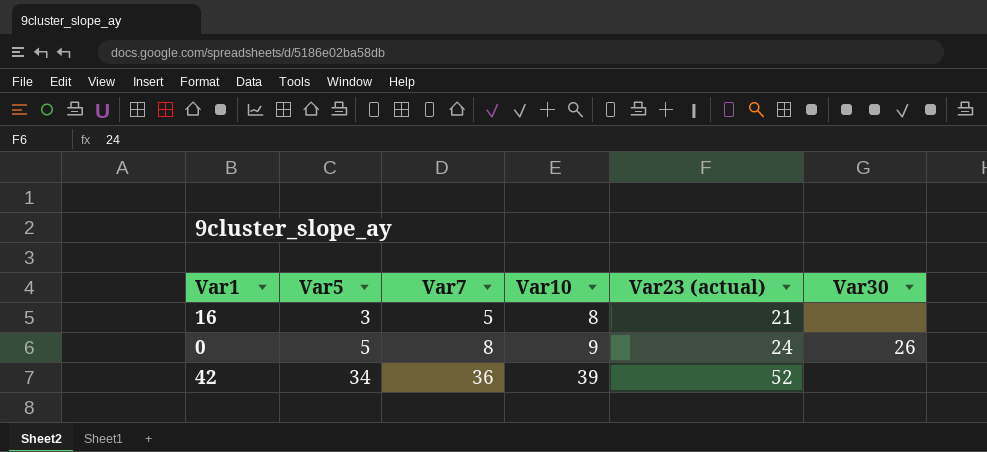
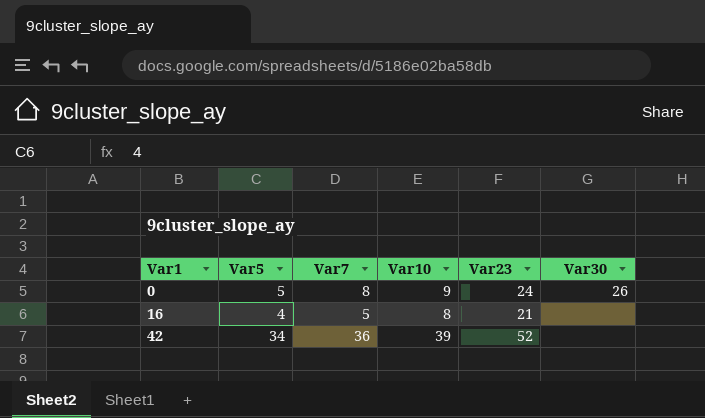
row order: Var5 ascending -> Var1 ascending
column name: Var23 (actual) -> Var23
16 | Var5: 3 -> 4

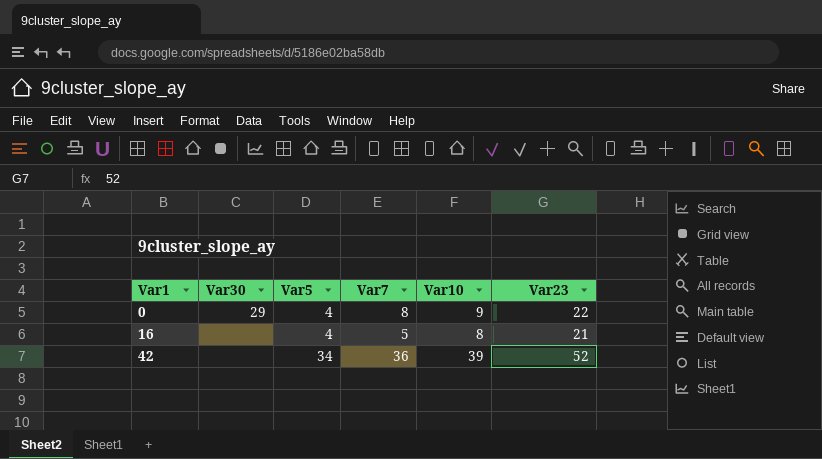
column Var30 | position: 6 -> 2
0 | Var30: 26 -> 29
0 | Var5: 5 -> 4
0 | Var23: 24 -> 22

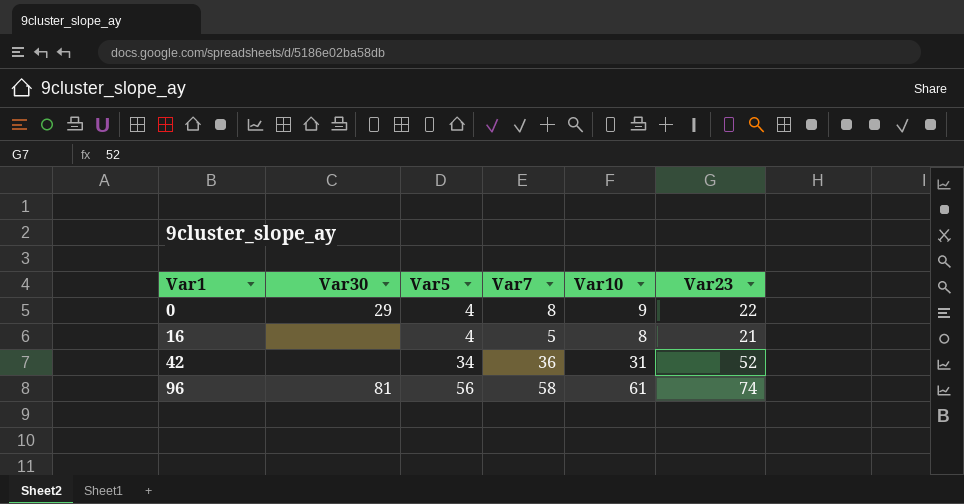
42 | Var10: 39 -> 31
row 96: none -> 81 | 56 | 58 | 61 | 74

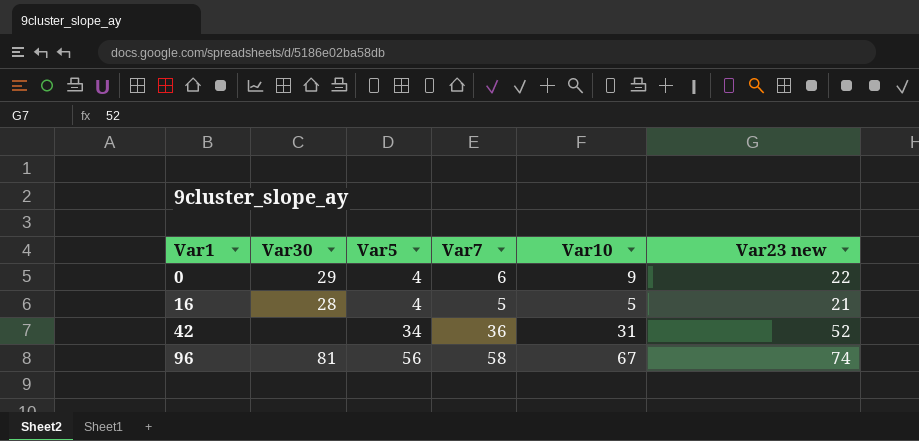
column name: Var23 -> Var23 new
0 | Var7: 8 -> 6
16 | Var30: none -> 28
16 | Var10: 8 -> 5
96 | Var10: 61 -> 67

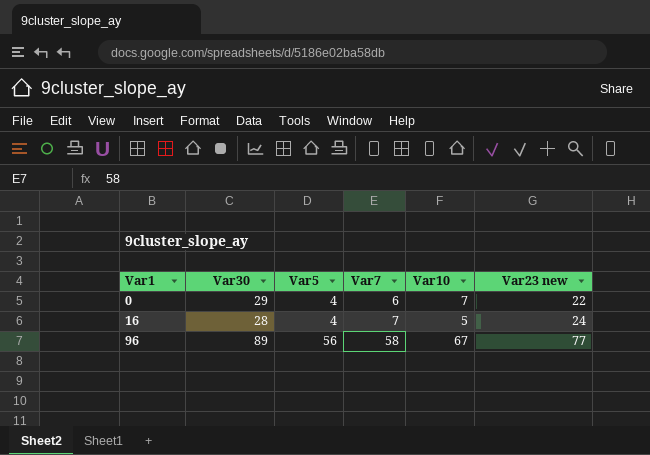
row 42: none | 34 | 36 | 31 | 52 -> none
0 | Var10: 9 -> 7
16 | Var7: 5 -> 7
16 | Var23 new: 21 -> 24
96 | Var30: 81 -> 89
96 | Var23 new: 74 -> 77

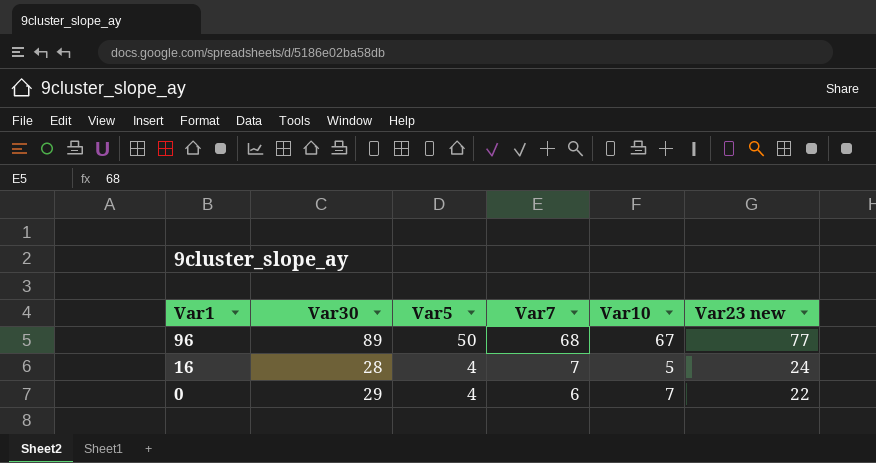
row order: Var1 ascending -> Var1 descending
96 | Var5: 56 -> 50
96 | Var7: 58 -> 68

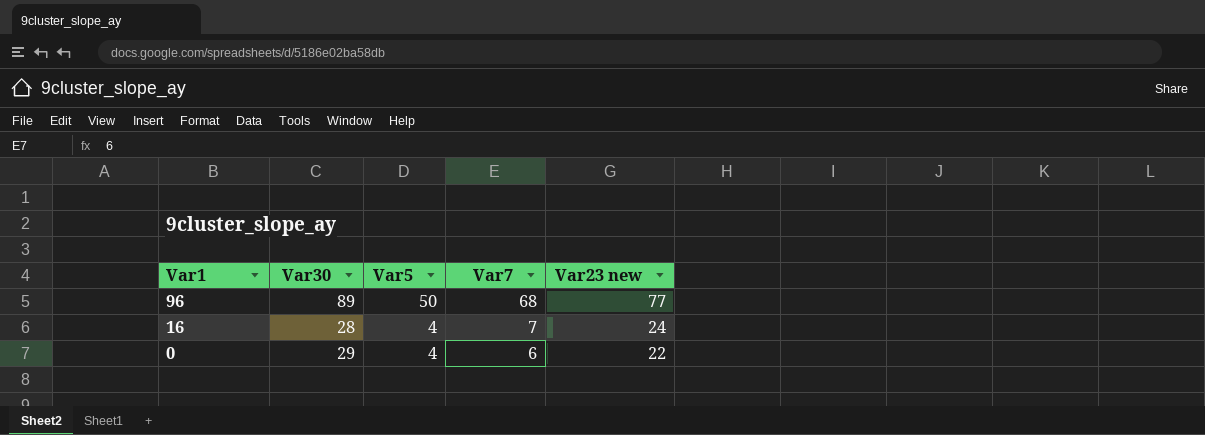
column Var10 | position: 5 -> none

